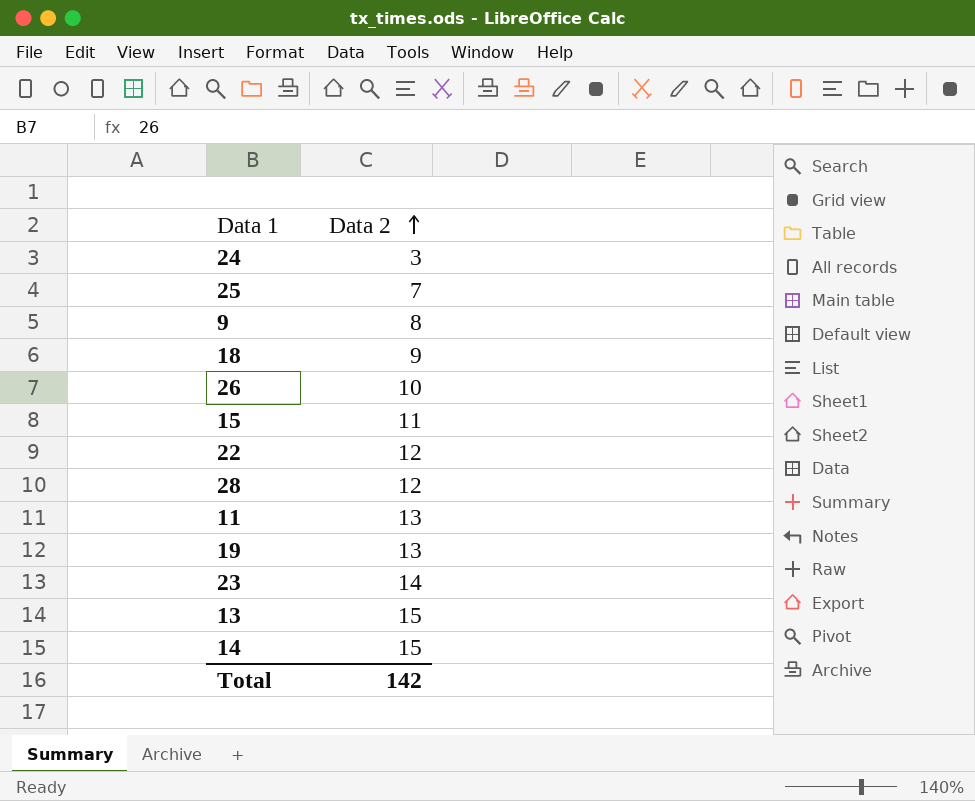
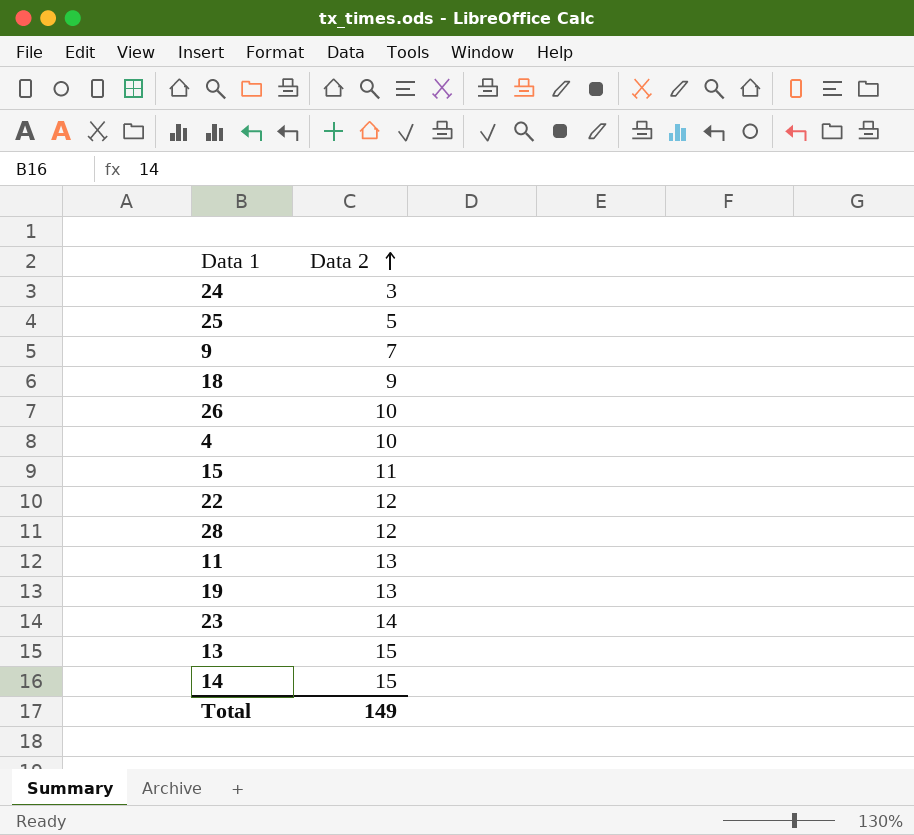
25 | Data 2: 7 -> 5
9 | Data 2: 8 -> 7
row 4: none -> 10
Total | Data 2: 142 -> 149

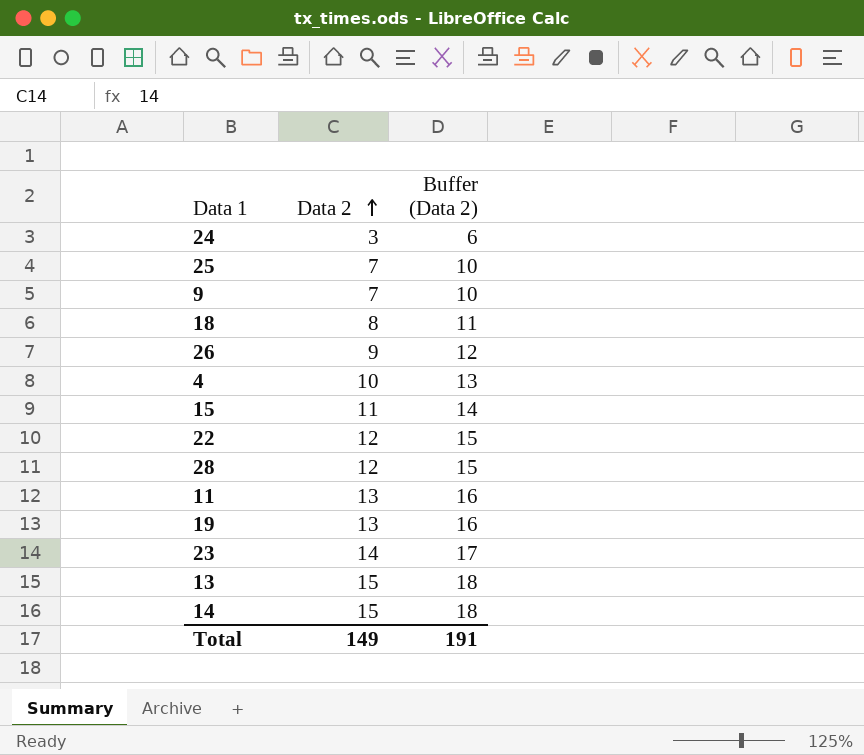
column Buffer (Data 2) | formula: none -> [Data 2] + 3
25 | Data 2: 5 -> 7
18 | Data 2: 9 -> 8
26 | Data 2: 10 -> 9

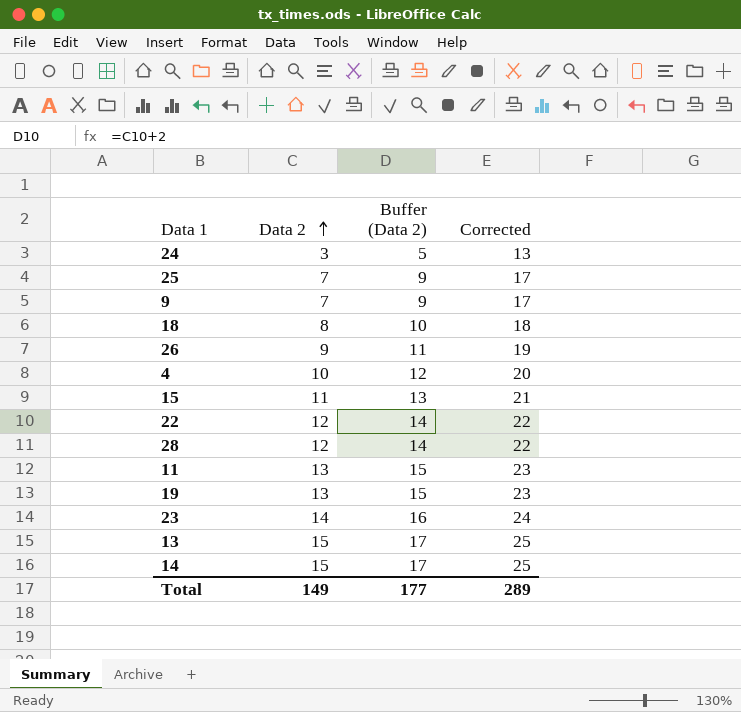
column Buffer (Data 2) | formula: [Data 2] + 3 -> [Data 2] + 2
column Corrected | formula: none -> [Data 2] + 10
Total | Buffer (Data 2): 191 -> 177

